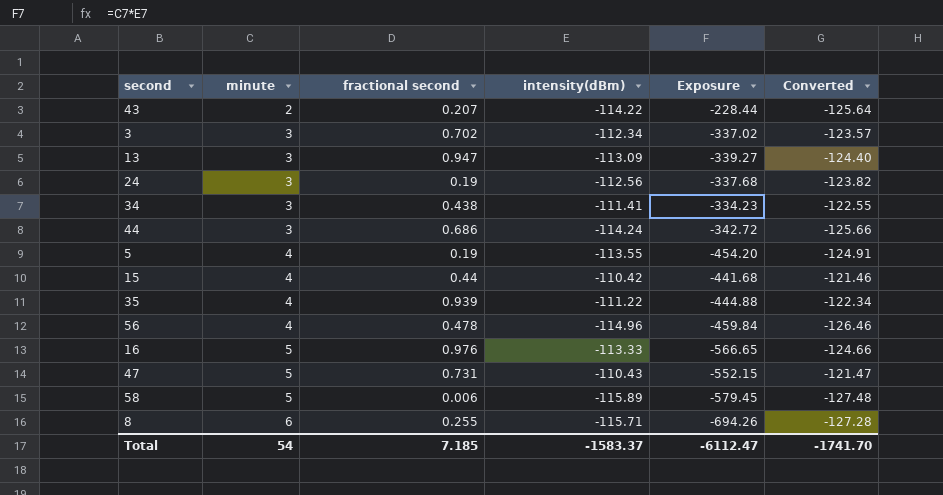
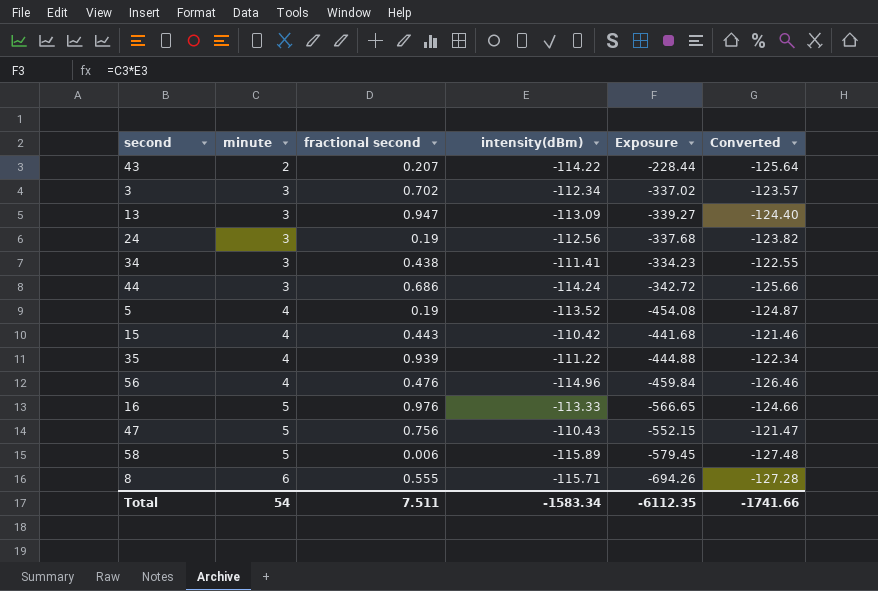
5 | intensity(dBm): -113.55 -> -113.52
5 | Exposure: -454.20 -> -454.08
5 | Converted: -124.91 -> -124.87
15 | fractional second: 0.44 -> 0.443
56 | fractional second: 0.478 -> 0.476
47 | fractional second: 0.731 -> 0.756
8 | fractional second: 0.255 -> 0.555
Total | fractional second: 7.185 -> 7.511
Total | intensity(dBm): -1583.37 -> -1583.34
Total | Exposure: -6112.47 -> -6112.35
Total | Converted: -1741.70 -> -1741.66

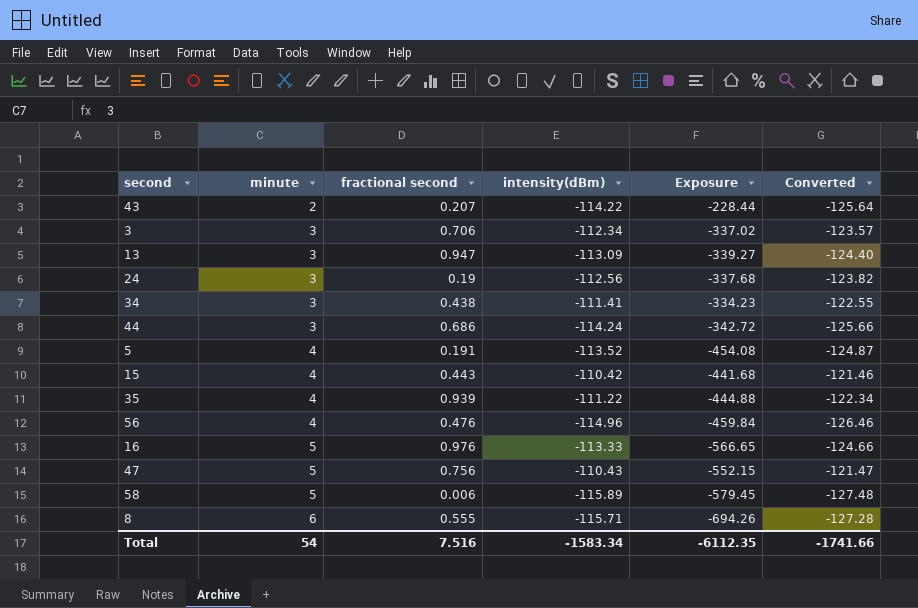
3 | fractional second: 0.702 -> 0.706
5 | fractional second: 0.19 -> 0.191
Total | fractional second: 7.511 -> 7.516

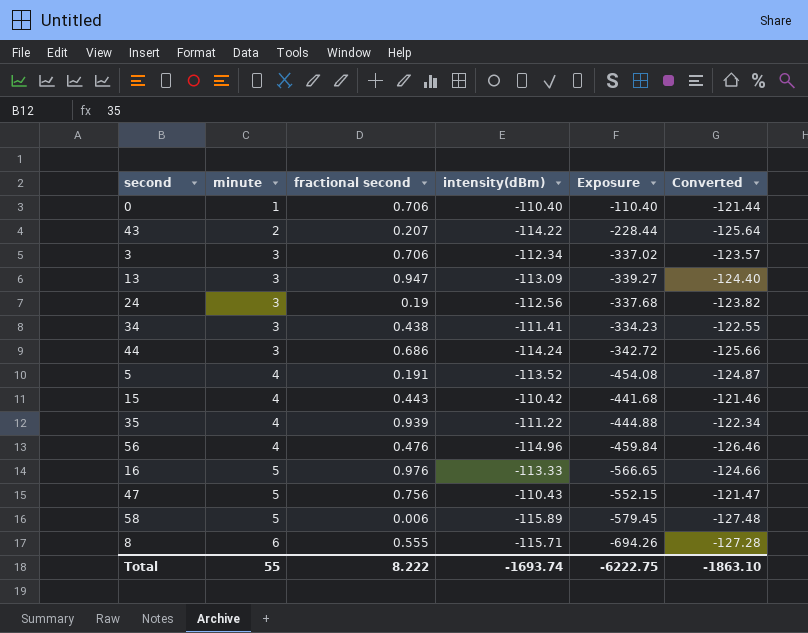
row 0: none -> 1 | 0.706 | -110.40 | -110.40 | -121.44
Total | minute: 54 -> 55
Total | fractional second: 7.516 -> 8.222
Total | intensity(dBm): -1583.34 -> -1693.74
Total | Exposure: -6112.35 -> -6222.75
Total | Converted: -1741.66 -> -1863.10

